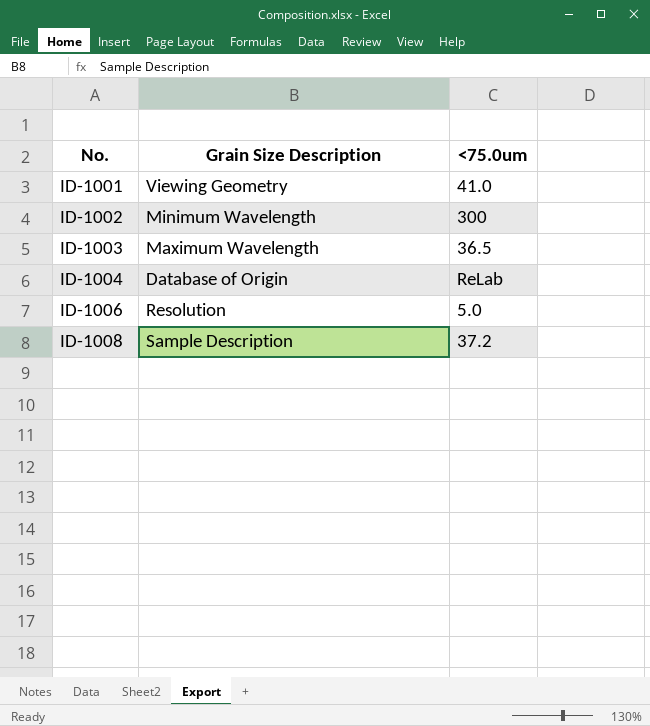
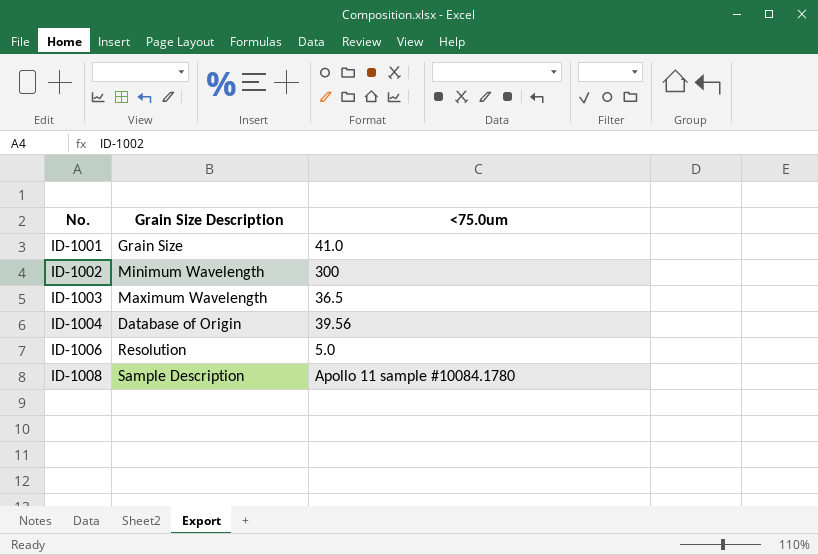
ID-1001 | Grain Size Description: Viewing Geometry -> Grain Size
ID-1004 | <75.0um: ReLab -> 39.56
ID-1008 | <75.0um: 37.2 -> Apollo 11 sample #10084.1780

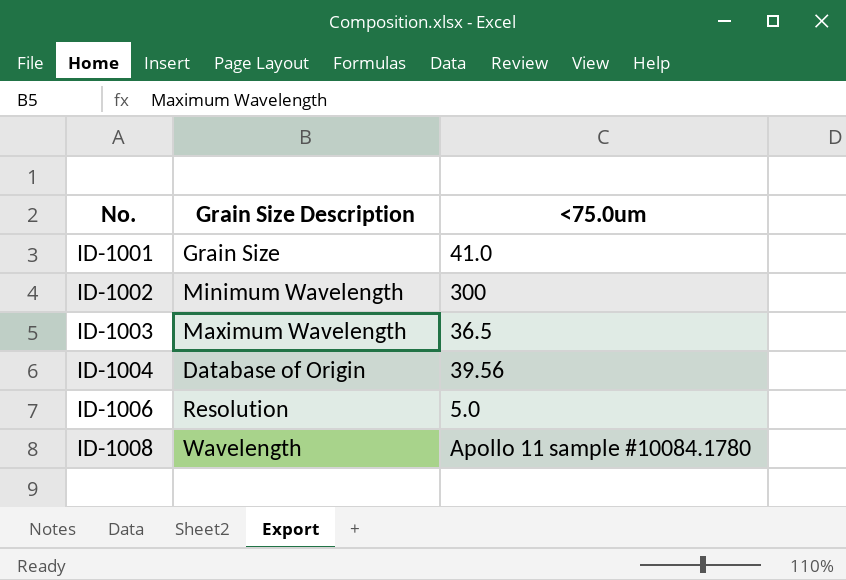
ID-1008 | Grain Size Description: Sample Description -> Wavelength

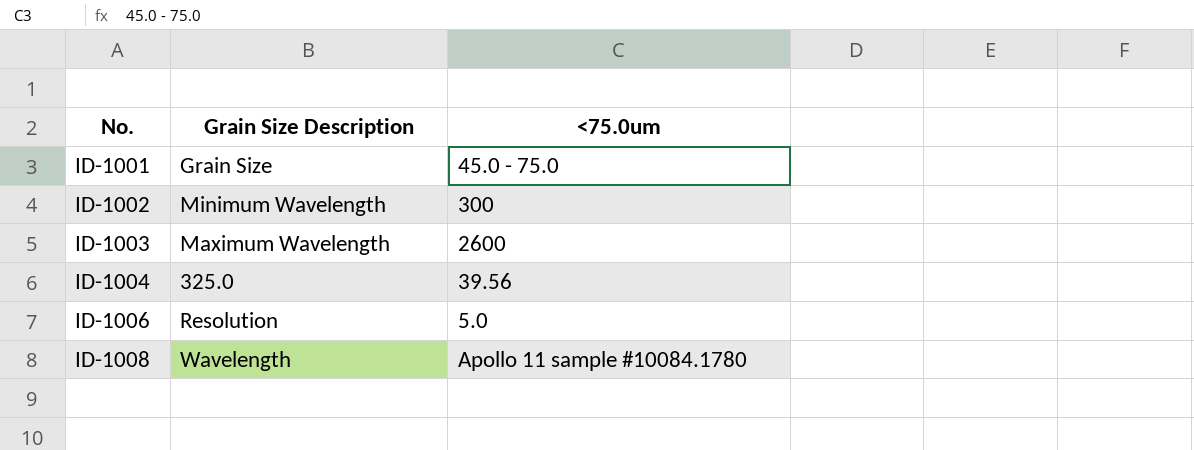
ID-1001 | <75.0um: 41.0 -> 45.0 - 75.0
ID-1003 | <75.0um: 36.5 -> 2600
ID-1004 | Grain Size Description: Database of Origin -> 325.0

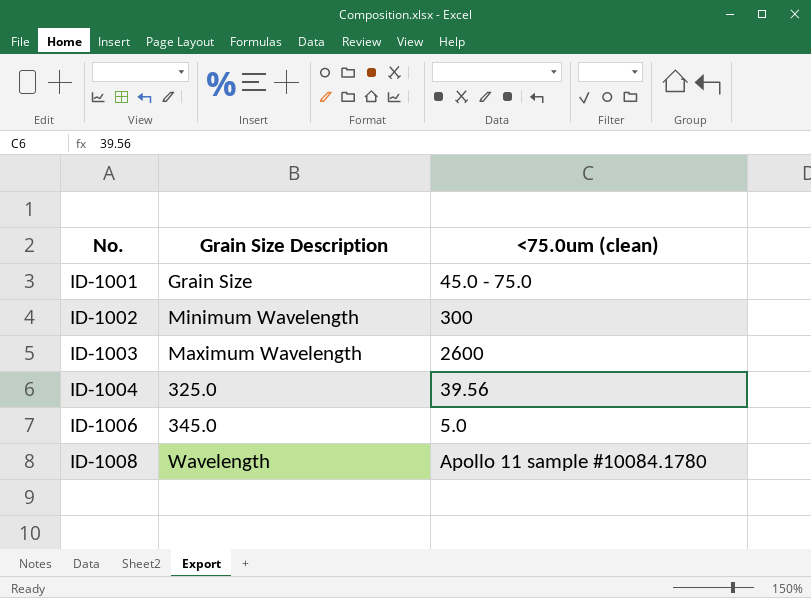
column name: <75.0um -> <75.0um (clean)
ID-1006 | Grain Size Description: Resolution -> 345.0

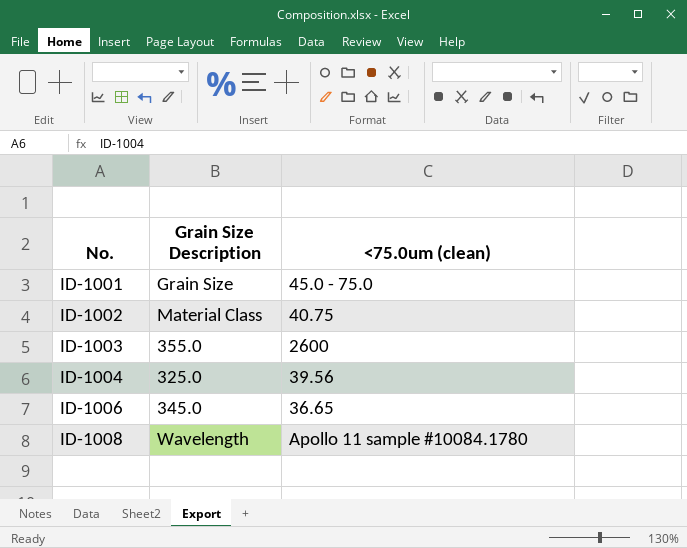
ID-1002 | Grain Size Description: Minimum Wavelength -> Material Class
ID-1002 | <75.0um (clean): 300 -> 40.75
ID-1003 | Grain Size Description: Maximum Wavelength -> 355.0
ID-1006 | <75.0um (clean): 5.0 -> 36.65

